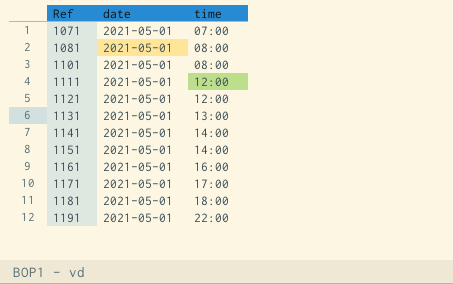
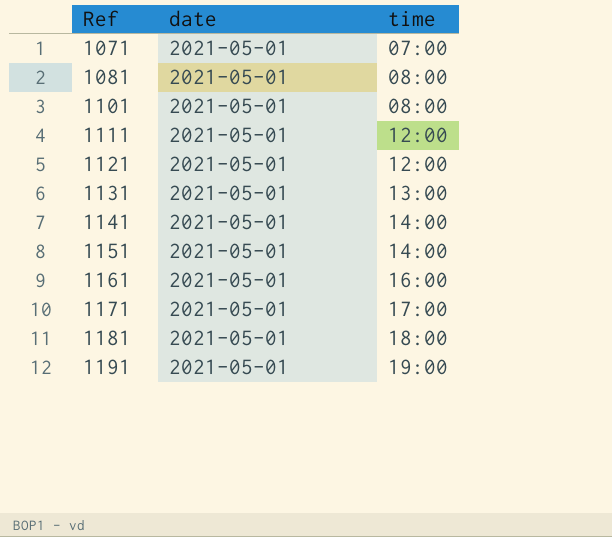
1191 | time: 22:00 -> 19:00

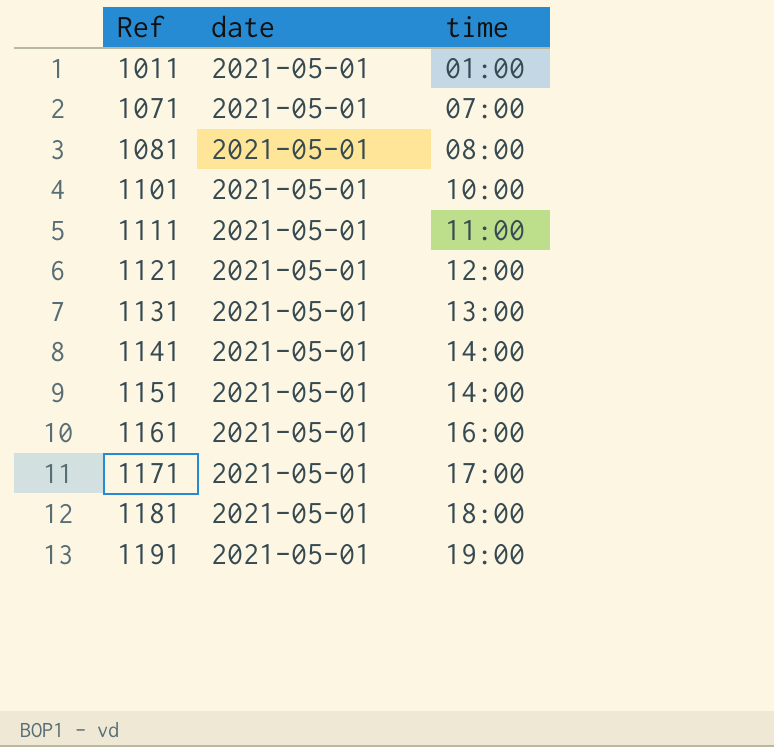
row 1011: none -> 2021-05-01 | 01:00
1101 | time: 08:00 -> 10:00
1111 | time: 12:00 -> 11:00

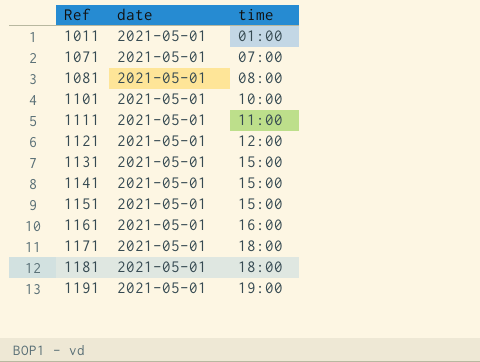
1131 | time: 13:00 -> 15:00
1141 | time: 14:00 -> 15:00
1151 | time: 14:00 -> 15:00
1171 | time: 17:00 -> 18:00

